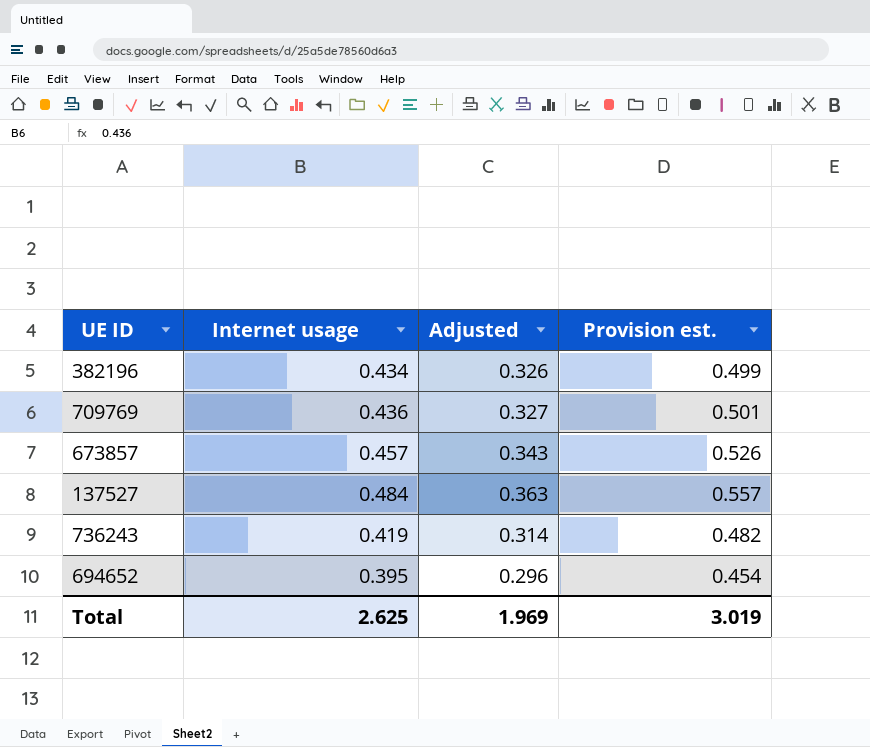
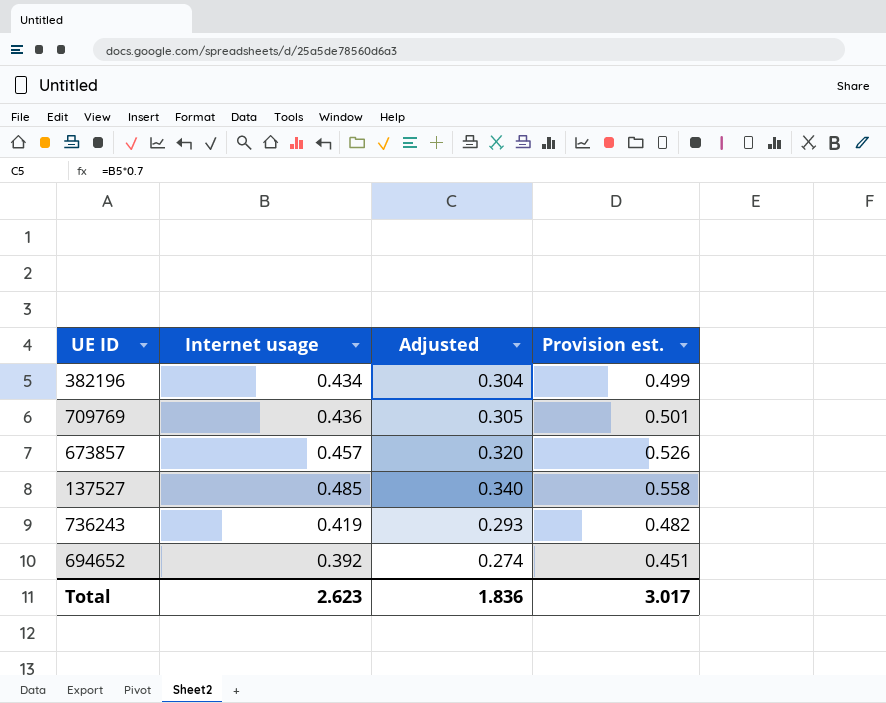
column Adjusted | formula: [Internet usage] * 0.75 -> [Internet usage] * 0.7
137527 | Internet usage: 0.484 -> 0.485
137527 | Provision est.: 0.557 -> 0.558
694652 | Internet usage: 0.395 -> 0.392
694652 | Provision est.: 0.454 -> 0.451
Total | Internet usage: 2.625 -> 2.623
Total | Adjusted: 1.969 -> 1.836
Total | Provision est.: 3.019 -> 3.017

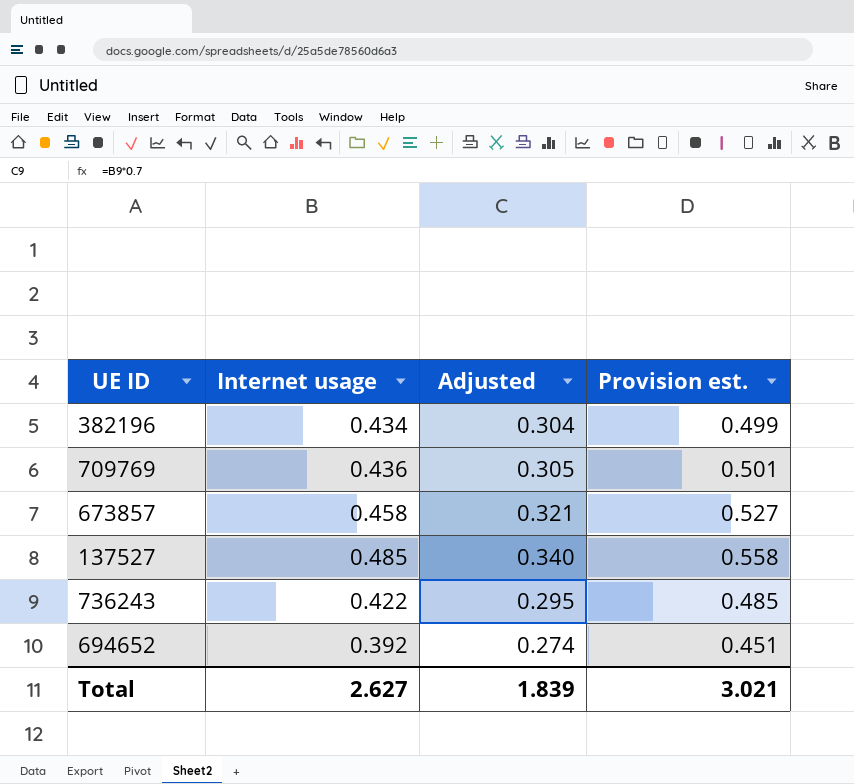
673857 | Internet usage: 0.457 -> 0.458
673857 | Adjusted: 0.320 -> 0.321
673857 | Provision est.: 0.526 -> 0.527
736243 | Internet usage: 0.419 -> 0.422
736243 | Adjusted: 0.293 -> 0.295
736243 | Provision est.: 0.482 -> 0.485
Total | Internet usage: 2.623 -> 2.627
Total | Adjusted: 1.836 -> 1.839
Total | Provision est.: 3.017 -> 3.021

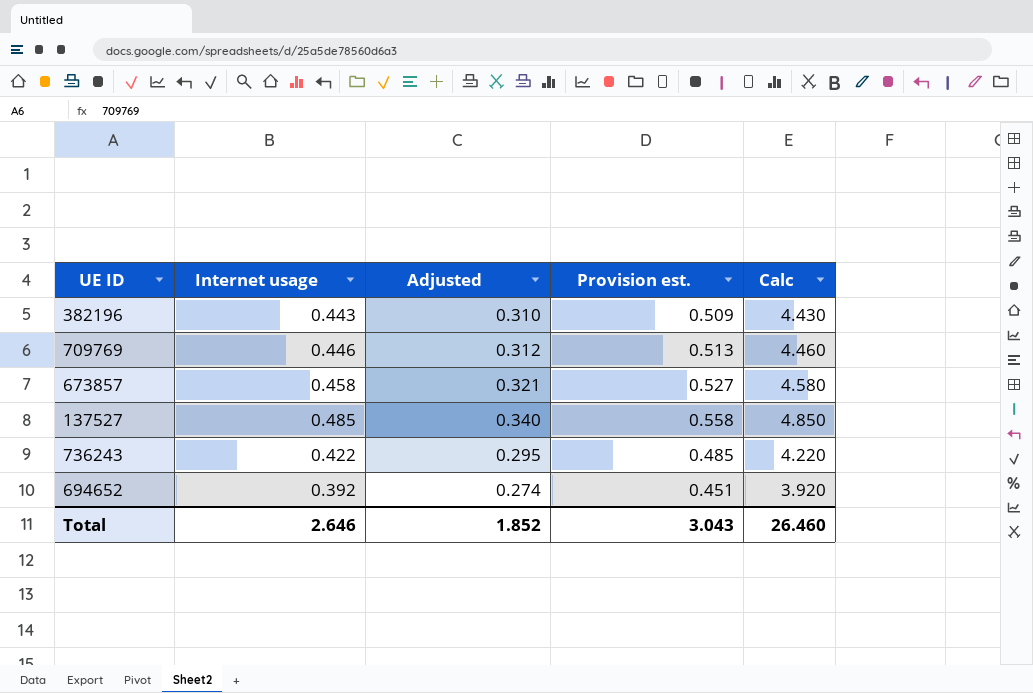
column Calc | formula: none -> [Internet usage] * 10
382196 | Internet usage: 0.434 -> 0.443
382196 | Adjusted: 0.304 -> 0.310
382196 | Provision est.: 0.499 -> 0.509
709769 | Internet usage: 0.436 -> 0.446
709769 | Adjusted: 0.305 -> 0.312
709769 | Provision est.: 0.501 -> 0.513
Total | Internet usage: 2.627 -> 2.646
Total | Adjusted: 1.839 -> 1.852
Total | Provision est.: 3.021 -> 3.043

